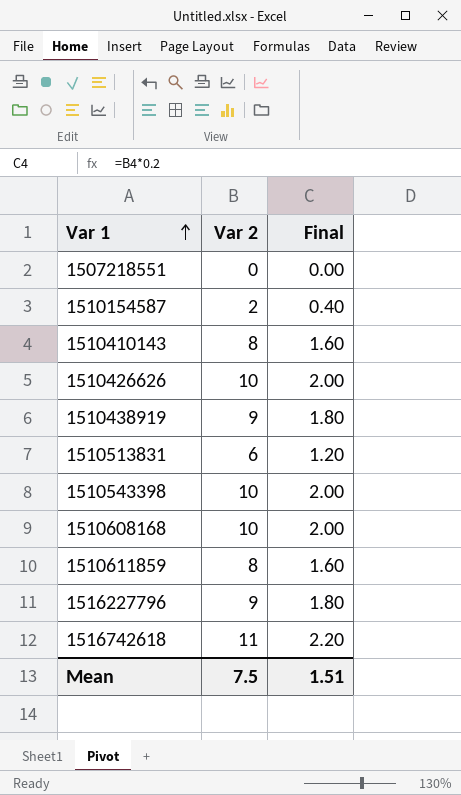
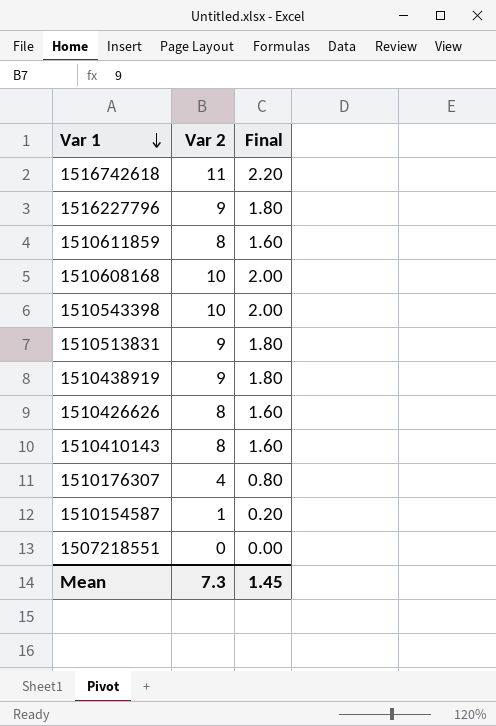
row order: Var 1 ascending -> Var 1 descending
1510513831 | Var 2: 6 -> 9
1510513831 | Final: 1.20 -> 1.80
1510426626 | Var 2: 10 -> 8
1510426626 | Final: 2.00 -> 1.60
row 1510176307: none -> 4 | 0.80
1510154587 | Var 2: 2 -> 1
1510154587 | Final: 0.40 -> 0.20
Mean | Var 2: 7.5 -> 7.3
Mean | Final: 1.51 -> 1.45

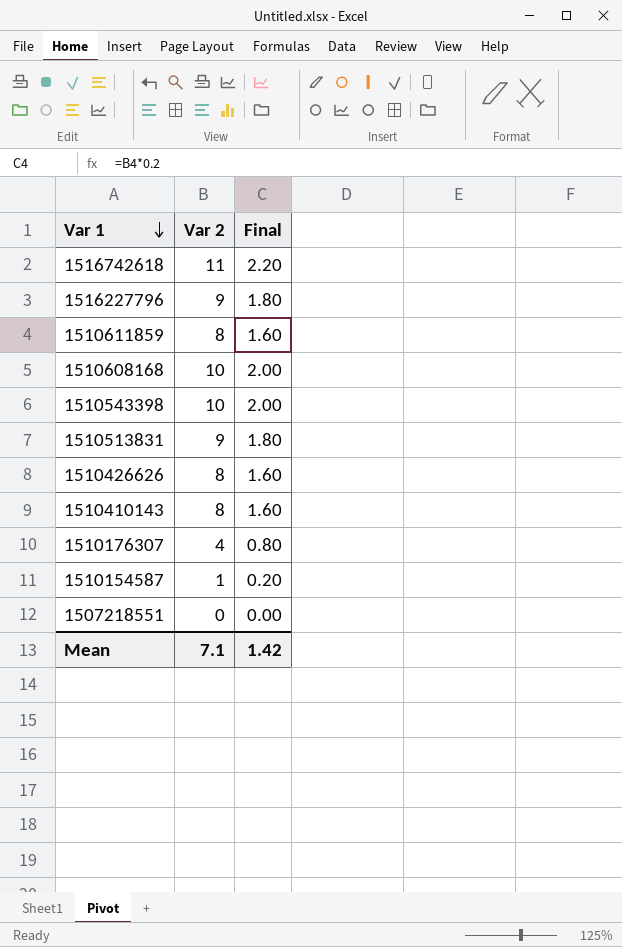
row 1510438919: 9 | 1.80 -> none
Mean | Var 2: 7.3 -> 7.1
Mean | Final: 1.45 -> 1.42

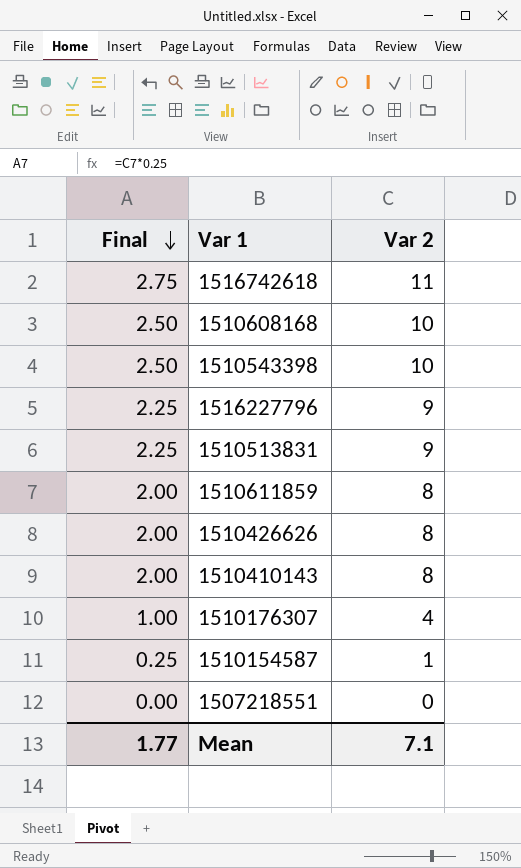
row order: Var 1 descending -> Final descending
column Final | formula: [Var 2] * 0.2 -> [Var 2] * 0.25
column Final | position: 3 -> 1
Mean | Final: 1.42 -> 1.77

